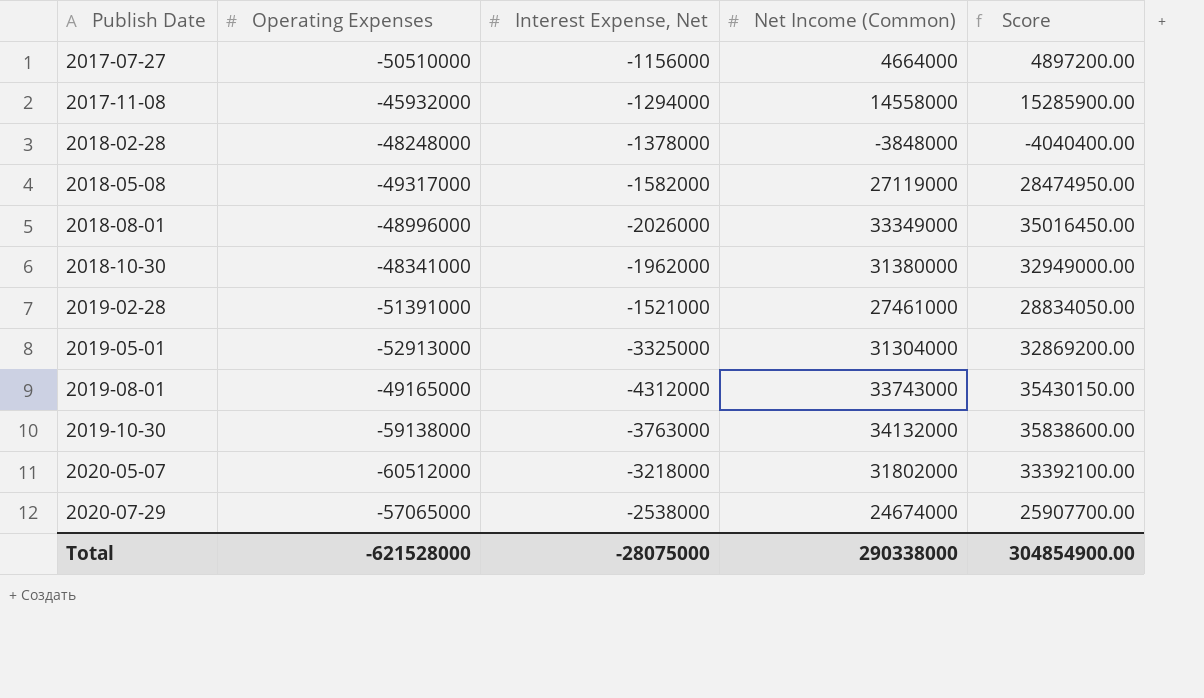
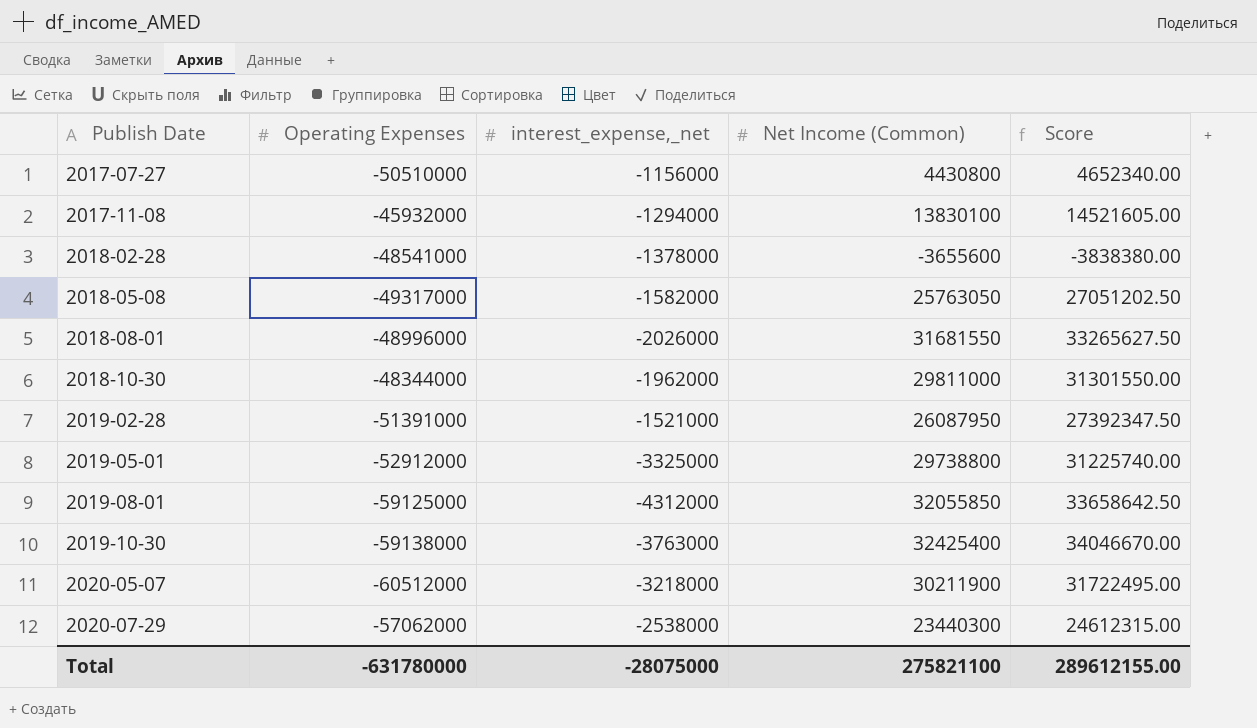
column name: Interest Expense, Net -> interest_expense,_net
2017-07-27 | Net Income (Common): 4664000 -> 4430800
2017-07-27 | Score: 4897200.00 -> 4652340.00
2017-11-08 | Net Income (Common): 14558000 -> 13830100
2017-11-08 | Score: 15285900.00 -> 14521605.00
2018-02-28 | Operating Expenses: -48248000 -> -48541000
2018-02-28 | Net Income (Common): -3848000 -> -3655600
2018-02-28 | Score: -4040400.00 -> -3838380.00
2018-05-08 | Net Income (Common): 27119000 -> 25763050
2018-05-08 | Score: 28474950.00 -> 27051202.50
2018-08-01 | Net Income (Common): 33349000 -> 31681550
2018-08-01 | Score: 35016450.00 -> 33265627.50
2018-10-30 | Operating Expenses: -48341000 -> -48344000
2018-10-30 | Net Income (Common): 31380000 -> 29811000
2018-10-30 | Score: 32949000.00 -> 31301550.00
2019-02-28 | Net Income (Common): 27461000 -> 26087950
2019-02-28 | Score: 28834050.00 -> 27392347.50
2019-05-01 | Operating Expenses: -52913000 -> -52912000
2019-05-01 | Net Income (Common): 31304000 -> 29738800
2019-05-01 | Score: 32869200.00 -> 31225740.00
2019-08-01 | Operating Expenses: -49165000 -> -59125000
2019-08-01 | Net Income (Common): 33743000 -> 32055850
2019-08-01 | Score: 35430150.00 -> 33658642.50
2019-10-30 | Net Income (Common): 34132000 -> 32425400
2019-10-30 | Score: 35838600.00 -> 34046670.00
2020-05-07 | Net Income (Common): 31802000 -> 30211900
2020-05-07 | Score: 33392100.00 -> 31722495.00
2020-07-29 | Operating Expenses: -57065000 -> -57062000
2020-07-29 | Net Income (Common): 24674000 -> 23440300
2020-07-29 | Score: 25907700.00 -> 24612315.00
Total | Operating Expenses: -621528000 -> -631780000
Total | Net Income (Common): 290338000 -> 275821100
Total | Score: 304854900.00 -> 289612155.00

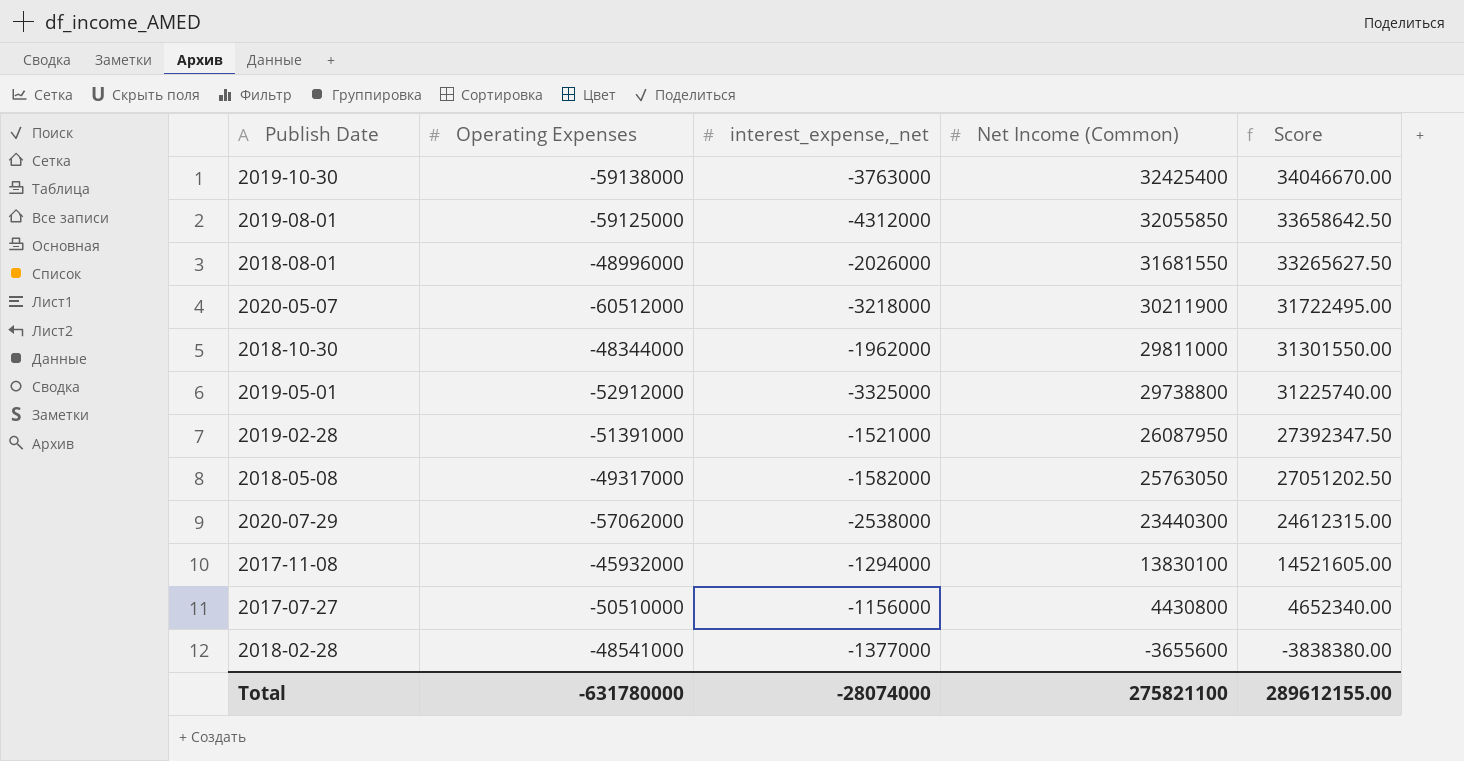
row order: Publish Date ascending -> Net Income (Common) descending
2018-02-28 | interest_expense,_net: -1378000 -> -1377000
Total | interest_expense,_net: -28075000 -> -28074000

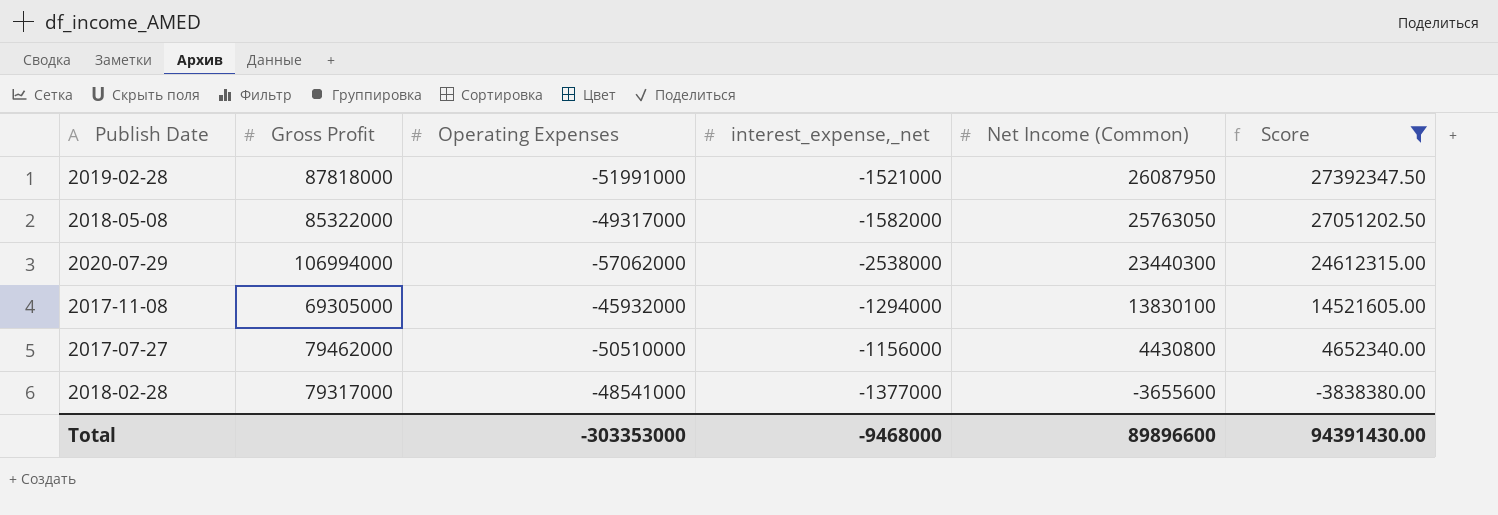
filter: none -> Score <= 27392347.50
column Gross Profit | position: none -> 2
2019-02-28 | Operating Expenses: -51391000 -> -51991000
Total | Operating Expenses: -631780000 -> -303353000
Total | interest_expense,_net: -28074000 -> -9468000
Total | Net Income (Common): 275821100 -> 89896600
Total | Score: 289612155.00 -> 94391430.00

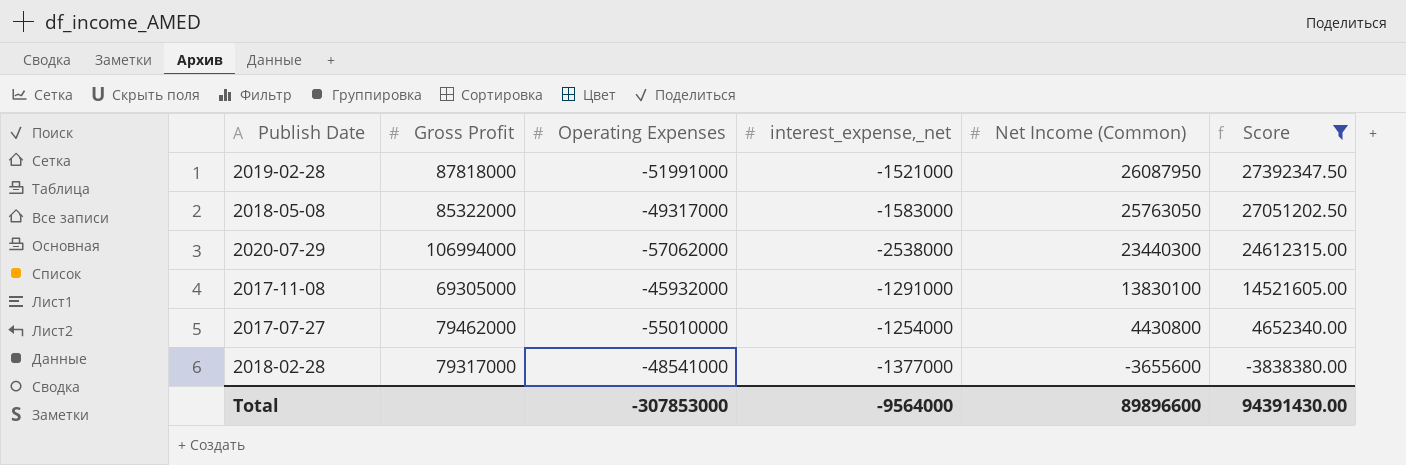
2018-05-08 | interest_expense,_net: -1582000 -> -1583000
2017-11-08 | interest_expense,_net: -1294000 -> -1291000
2017-07-27 | Operating Expenses: -50510000 -> -55010000
2017-07-27 | interest_expense,_net: -1156000 -> -1254000
Total | Operating Expenses: -303353000 -> -307853000
Total | interest_expense,_net: -9468000 -> -9564000

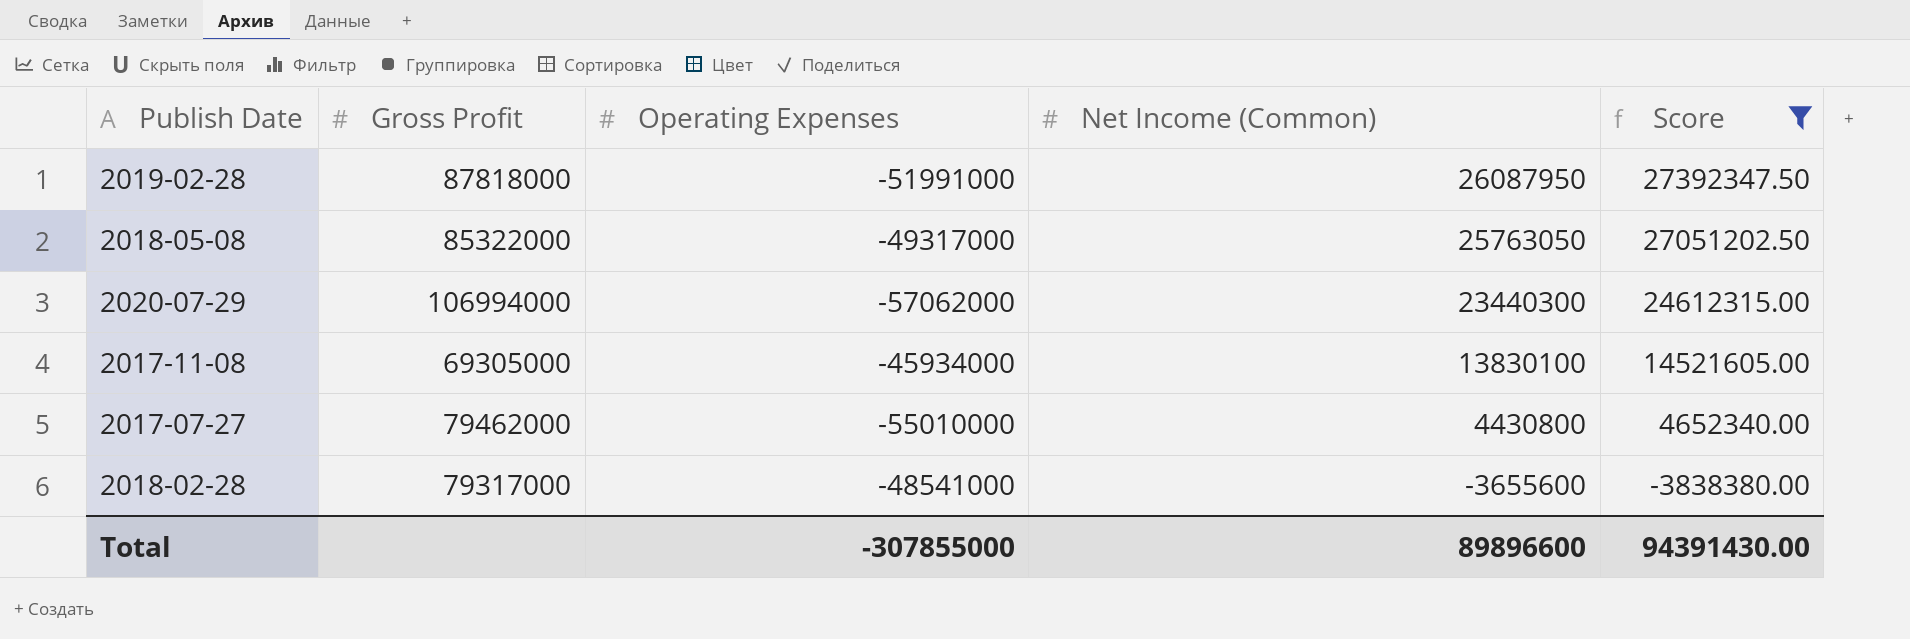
column interest_expense,_net | position: 4 -> none
2017-11-08 | Operating Expenses: -45932000 -> -45934000
Total | Operating Expenses: -307853000 -> -307855000

